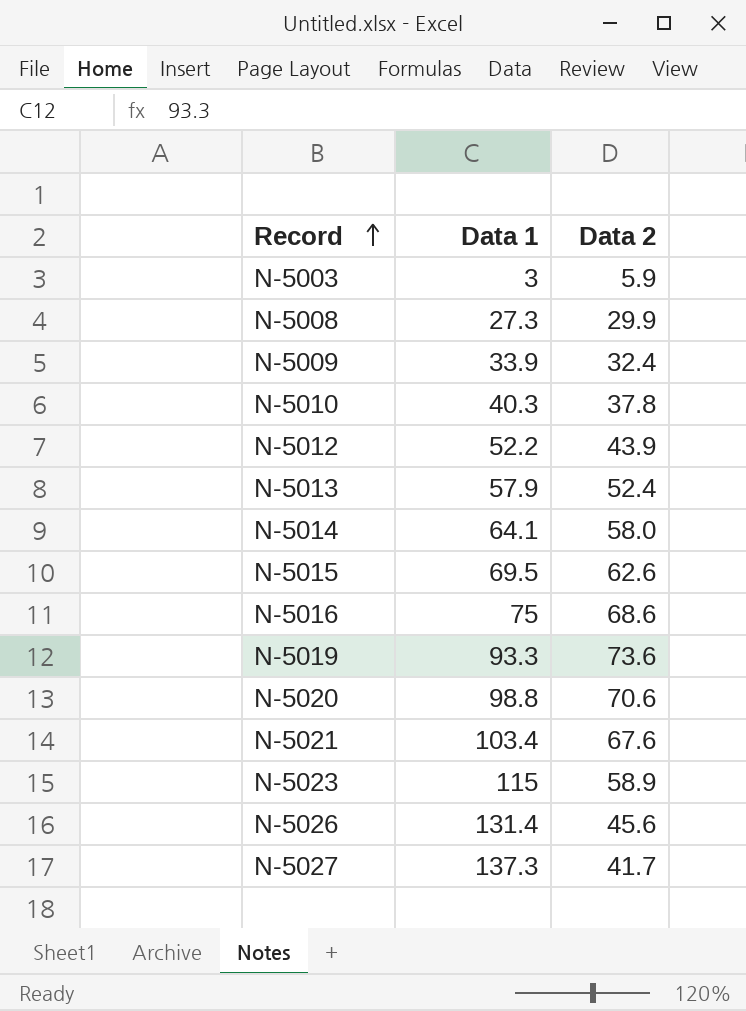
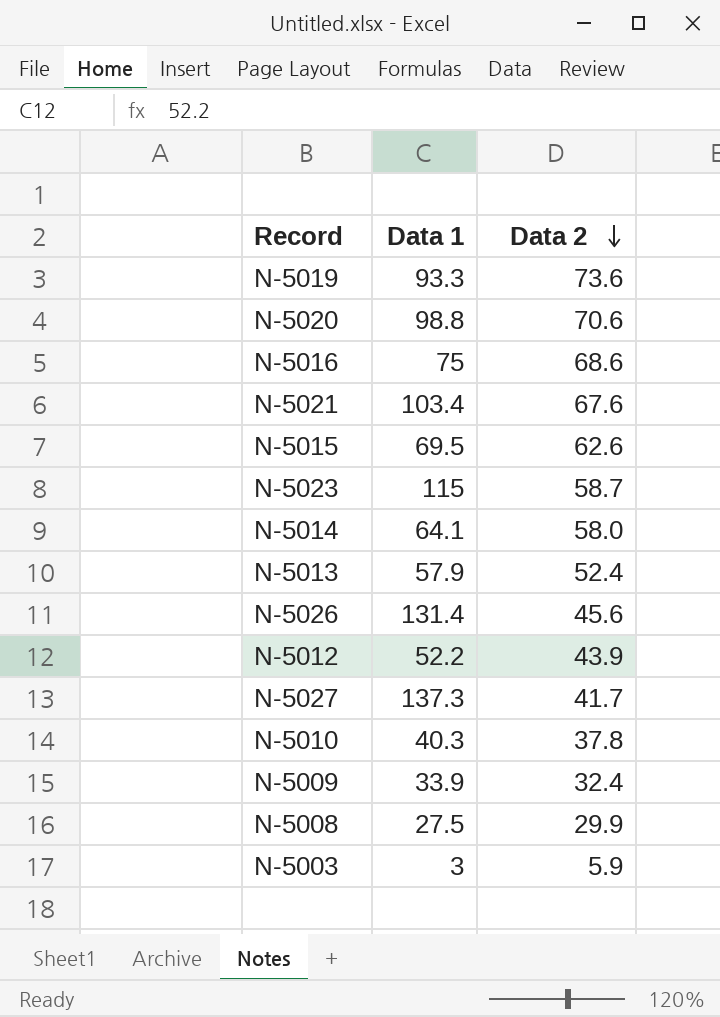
row order: Record ascending -> Data 2 descending
N-5023 | Data 2: 58.9 -> 58.7
N-5008 | Data 1: 27.3 -> 27.5

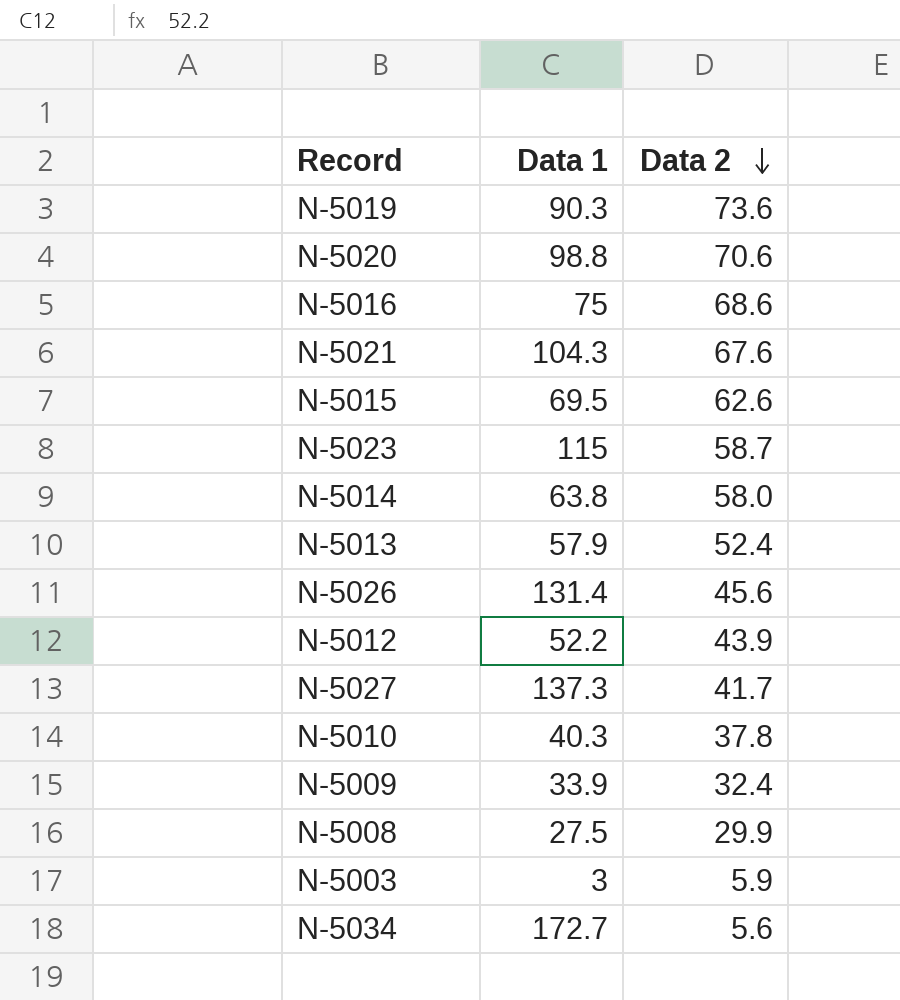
N-5019 | Data 1: 93.3 -> 90.3
N-5021 | Data 1: 103.4 -> 104.3
N-5014 | Data 1: 64.1 -> 63.8
row N-5034: none -> 172.7 | 5.6

